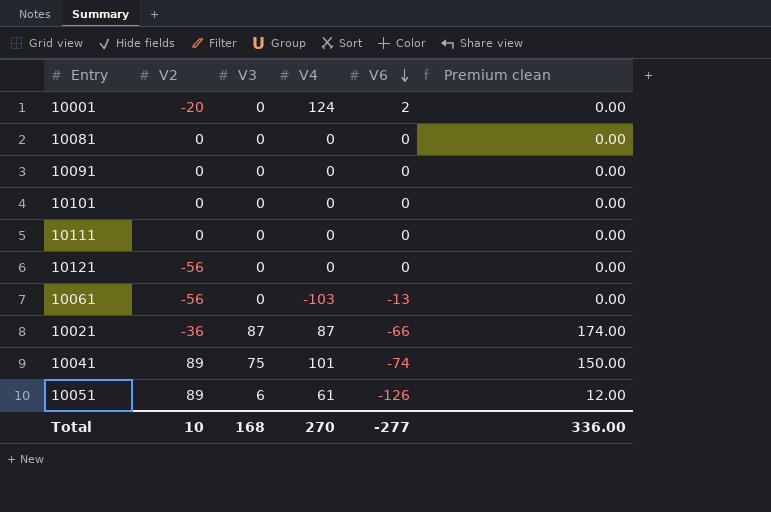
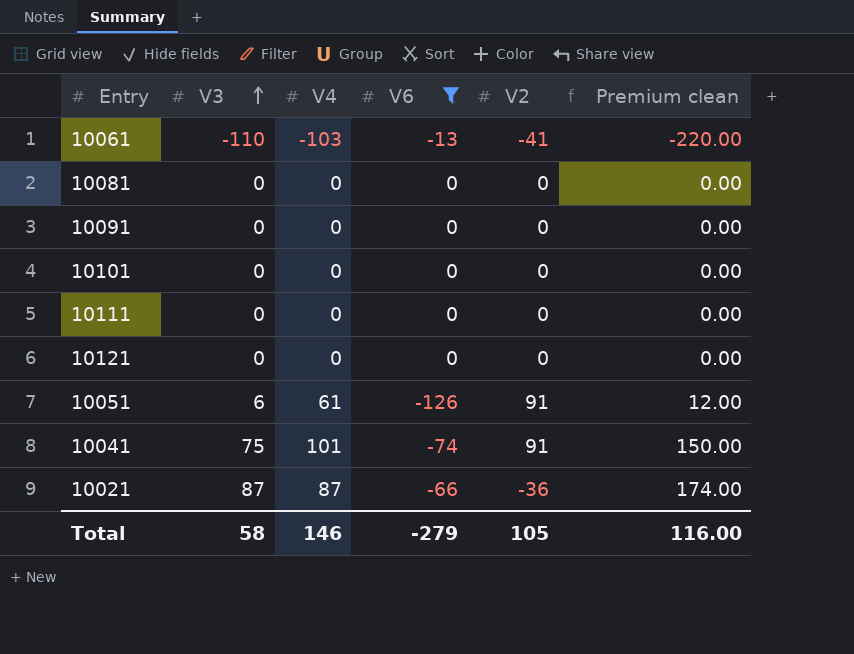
filter: none -> V6 != 2
row order: V6 descending -> V3 ascending
column V2 | position: 2 -> 5
10061 | V3: 0 -> -110
10061 | V2: -56 -> -41
10061 | Premium clean: 0.00 -> -220.00
10121 | V2: -56 -> 0
10051 | V2: 89 -> 91
10041 | V2: 89 -> 91
Total | V3: 168 -> 58
Total | V4: 270 -> 146
Total | V6: -277 -> -279
Total | V2: 10 -> 105
Total | Premium clean: 336.00 -> 116.00

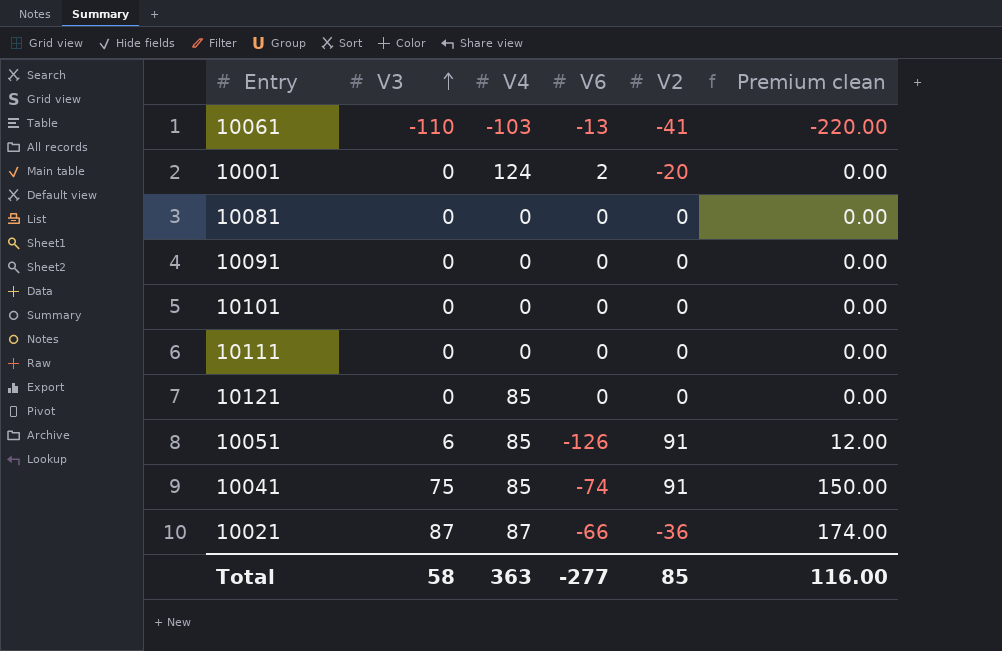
filter: V6 != 2 -> none
10121 | V4: 0 -> 85
10051 | V4: 61 -> 85
10041 | V4: 101 -> 85
Total | V4: 146 -> 363
Total | V6: -279 -> -277
Total | V2: 105 -> 85

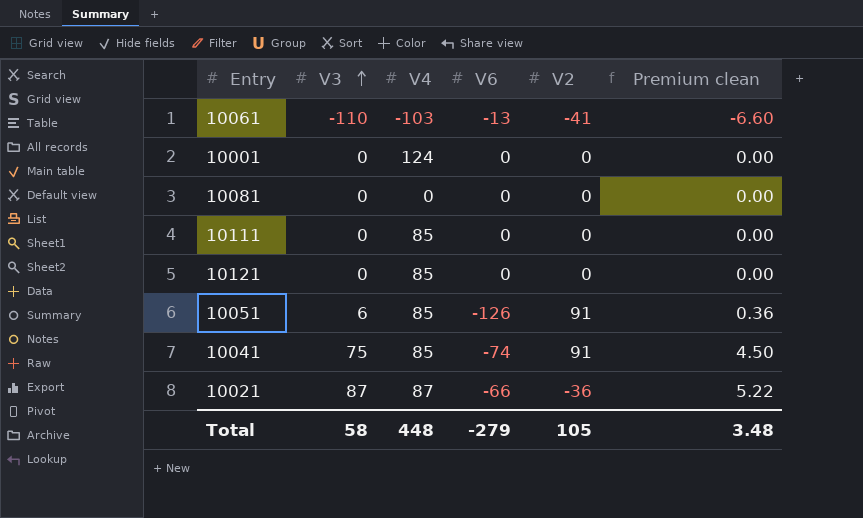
column Premium clean | formula: [V3] * 2 -> [V3] * 0.06
row 10091: 0 | 0 | 0 | 0 | 0.00 -> none
row 10101: 0 | 0 | 0 | 0 | 0.00 -> none
10001 | V6: 2 -> 0
10001 | V2: -20 -> 0
10111 | V4: 0 -> 85
Total | V4: 363 -> 448
Total | V6: -277 -> -279
Total | V2: 85 -> 105
Total | Premium clean: 116.00 -> 3.48

